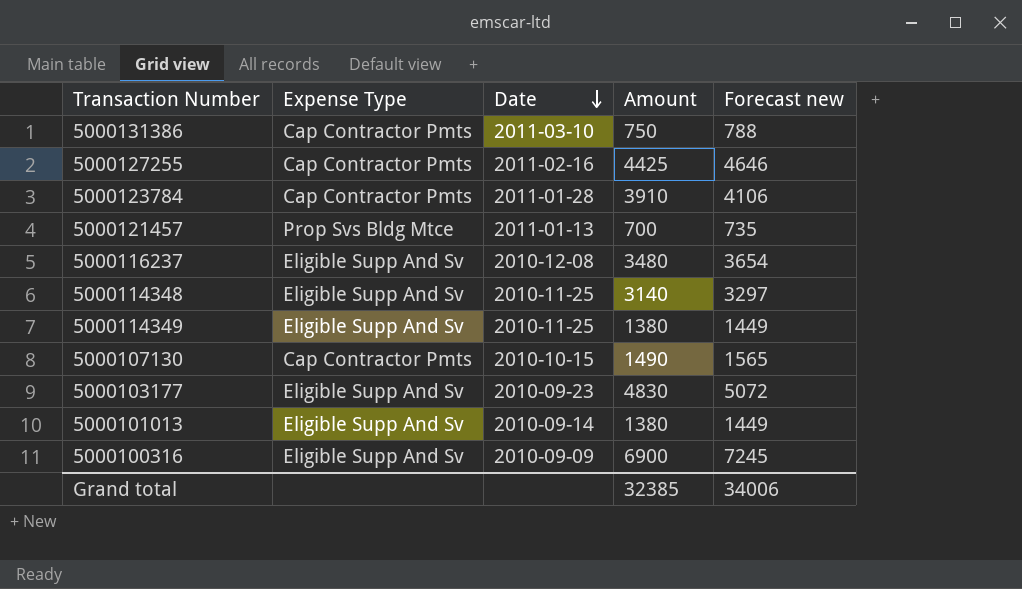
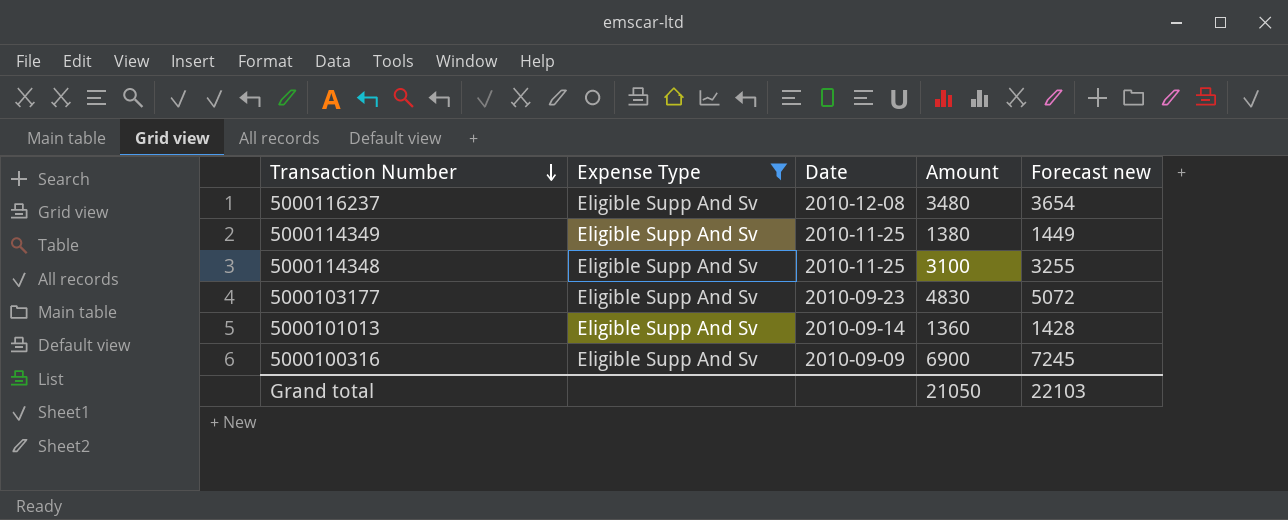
filter: none -> Expense Type = Eligible Supp And Sv
row order: Date descending -> Transaction Number descending
5000114348 | Amount: 3140 -> 3100
5000114348 | Forecast new: 3297 -> 3255
5000101013 | Amount: 1380 -> 1360
5000101013 | Forecast new: 1449 -> 1428
Grand total | Amount: 32385 -> 21050
Grand total | Forecast new: 34006 -> 22103

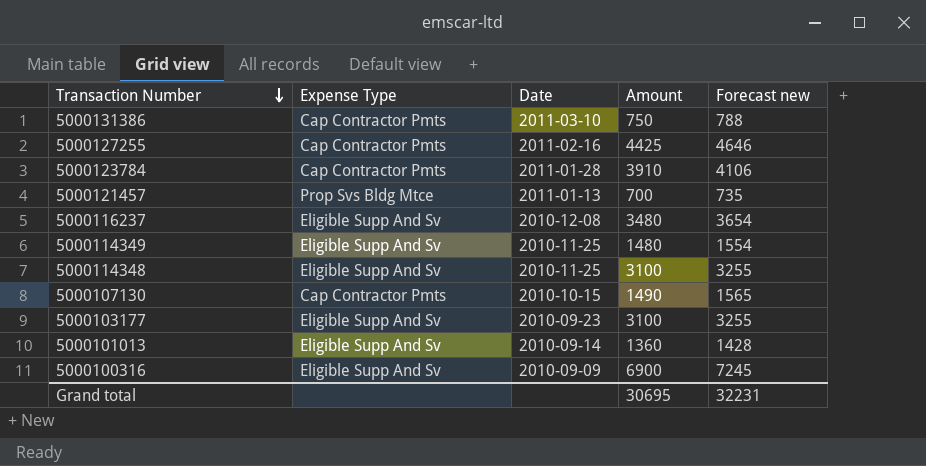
filter: Expense Type = Eligible Supp And Sv -> none
5000114349 | Amount: 1380 -> 1480
5000114349 | Forecast new: 1449 -> 1554
5000103177 | Amount: 4830 -> 3100
5000103177 | Forecast new: 5072 -> 3255
Grand total | Amount: 21050 -> 30695
Grand total | Forecast new: 22103 -> 32231

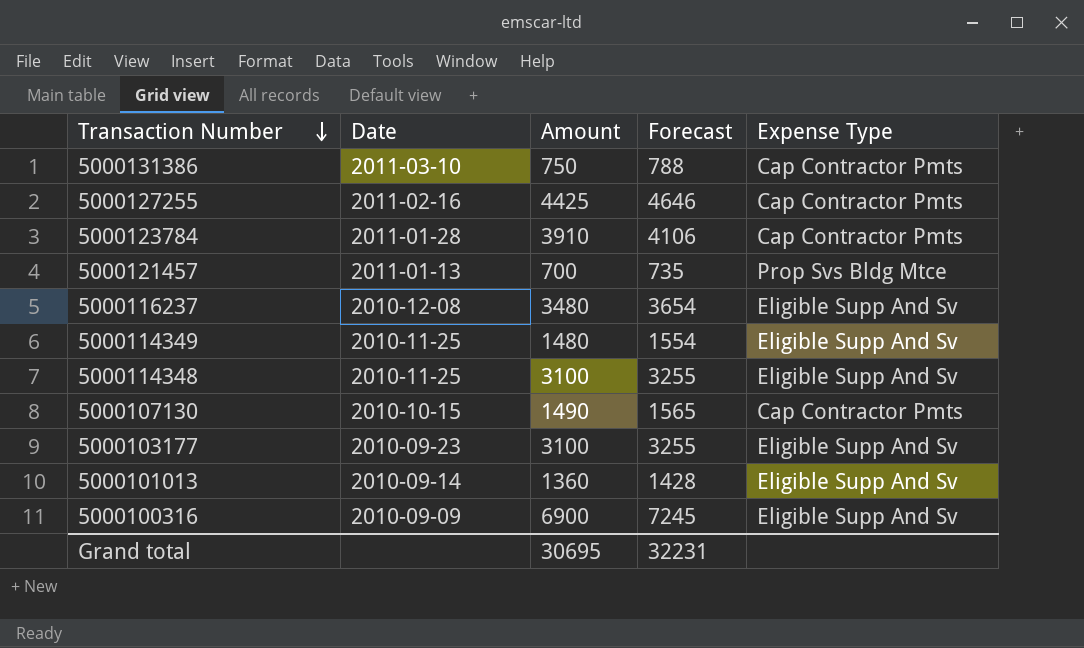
column name: Forecast new -> Forecast
column Expense Type | position: 2 -> 5

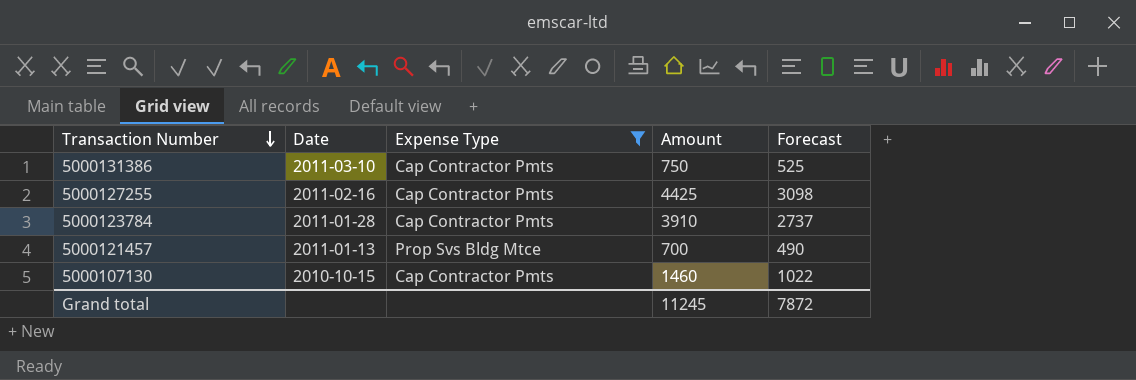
filter: none -> Expense Type != Eligible Supp And Sv
column Expense Type | position: 5 -> 3
column Forecast | formula: [Amount] * 1.05 -> [Amount] * 0.7
5000107130 | Amount: 1490 -> 1460
Grand total | Amount: 30695 -> 11245
Grand total | Forecast: 32231 -> 7872

